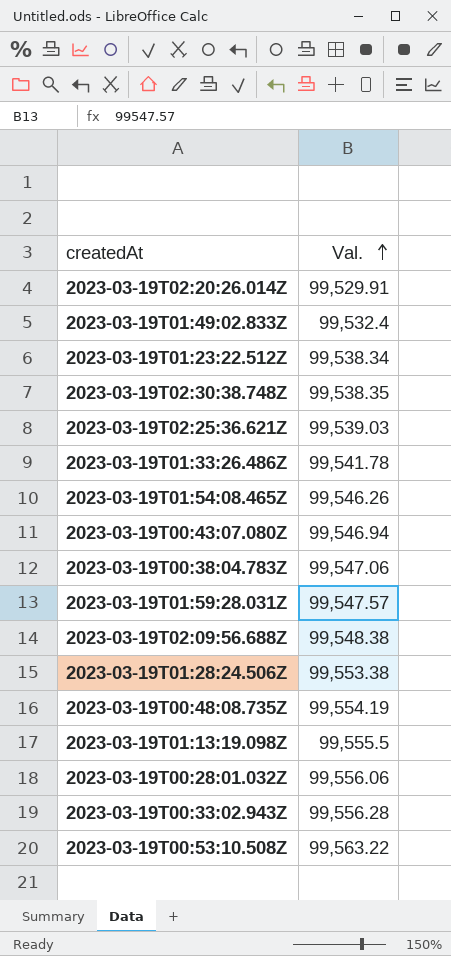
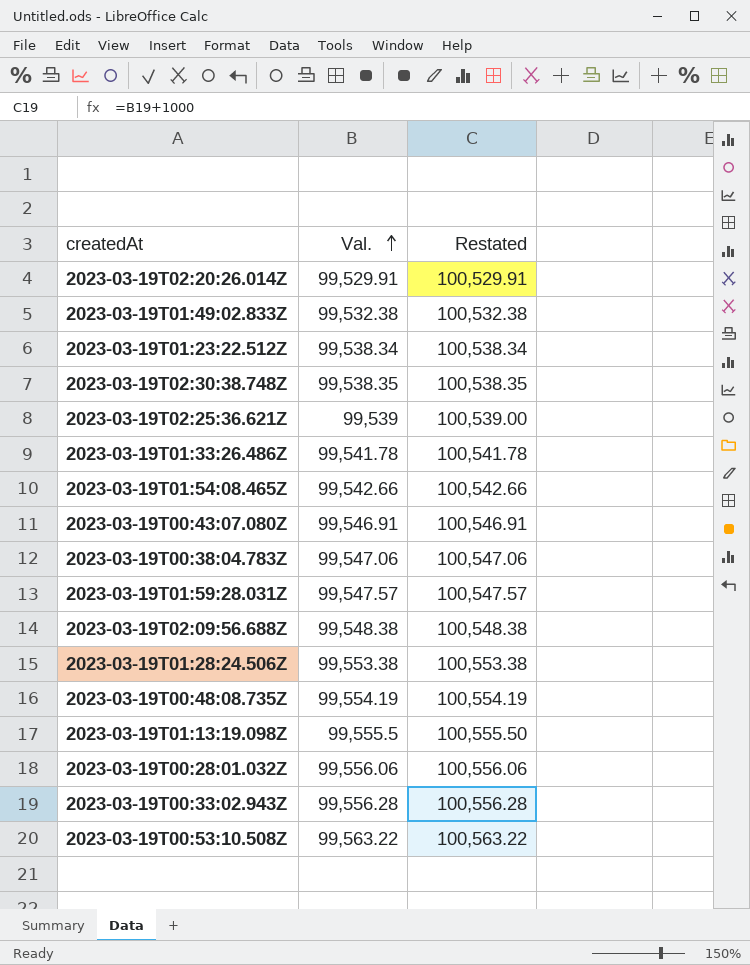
column Restated | formula: none -> [Val.] + 1000
2023-03-19T01:49:02.833Z | Val.: 99,532.4 -> 99,532.38
2023-03-19T02:25:36.621Z | Val.: 99,539.03 -> 99,539
2023-03-19T01:54:08.465Z | Val.: 99,546.26 -> 99,542.66
2023-03-19T00:43:07.080Z | Val.: 99,546.94 -> 99,546.91

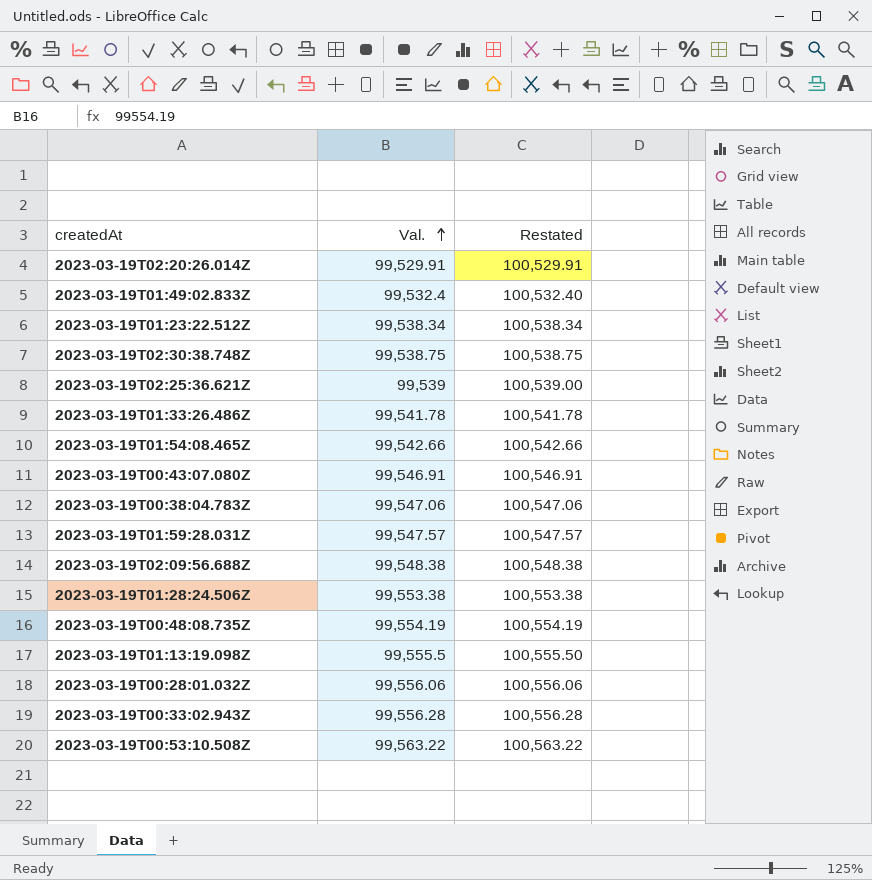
2023-03-19T01:49:02.833Z | Val.: 99,532.38 -> 99,532.4
2023-03-19T01:49:02.833Z | Restated: 100,532.38 -> 100,532.40
2023-03-19T02:30:38.748Z | Val.: 99,538.35 -> 99,538.75
2023-03-19T02:30:38.748Z | Restated: 100,538.35 -> 100,538.75

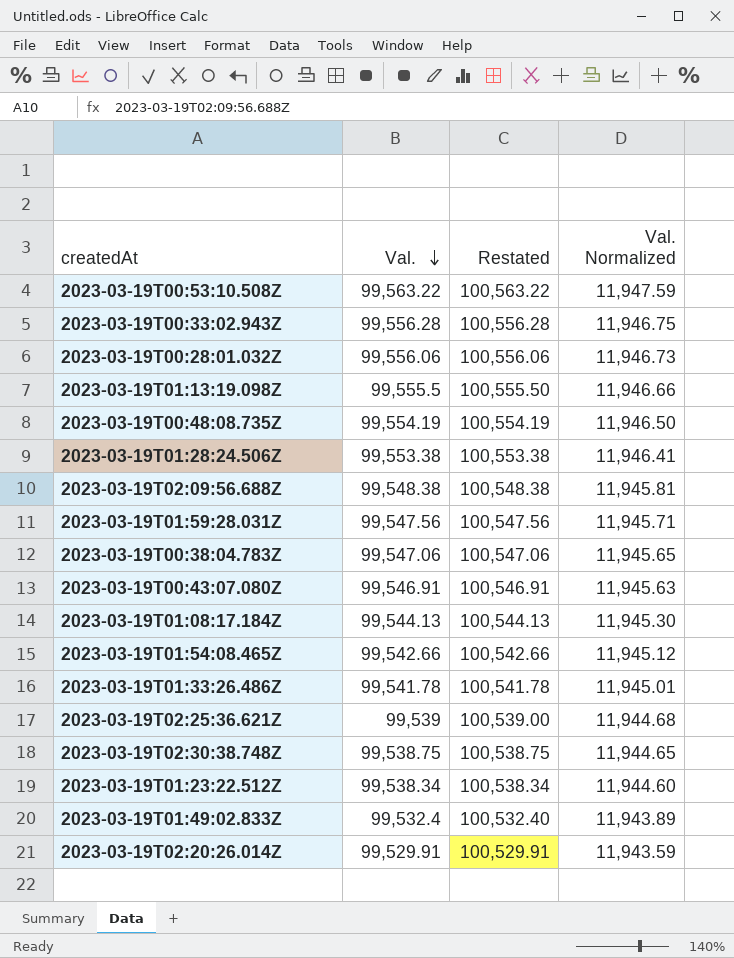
row order: Val. ascending -> Val. descending
column Val. Normalized | formula: none -> [Val.] * 0.12
2023-03-19T01:59:28.031Z | Val.: 99,547.57 -> 99,547.56
2023-03-19T01:59:28.031Z | Restated: 100,547.57 -> 100,547.56
row 2023-03-19T01:08:17.184Z: none -> 99,544.13 | 100,544.13 | 11,945.30

